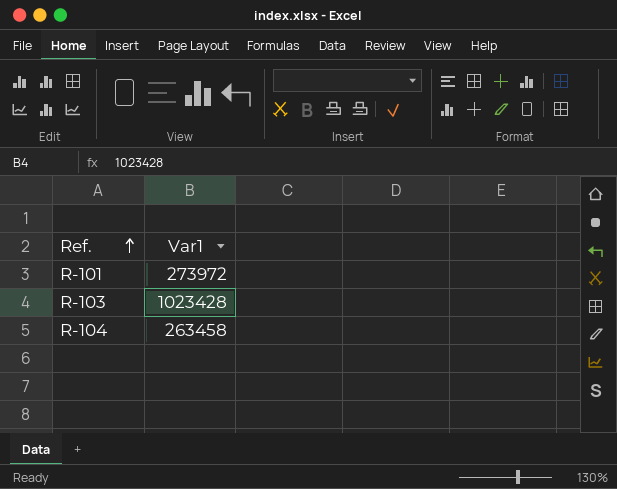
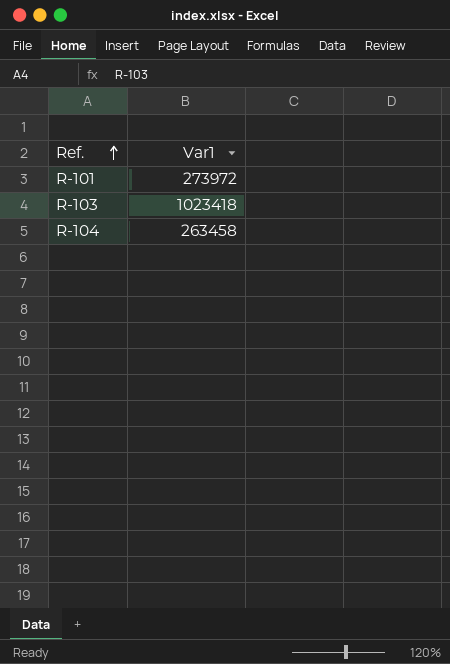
R-103 | Var1: 1023428 -> 1023418

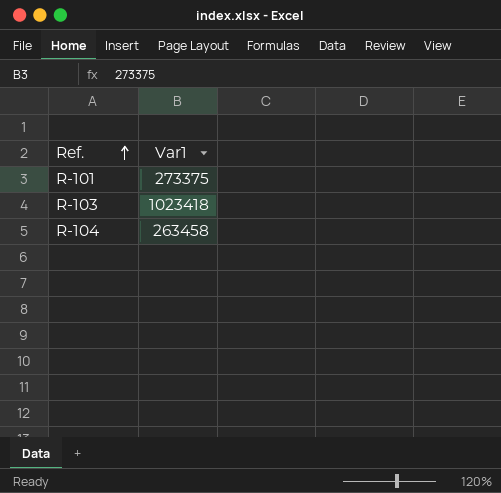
R-101 | Var1: 273972 -> 273375

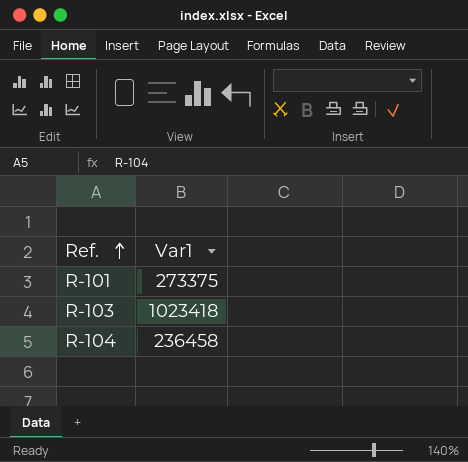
R-104 | Var1: 263458 -> 236458

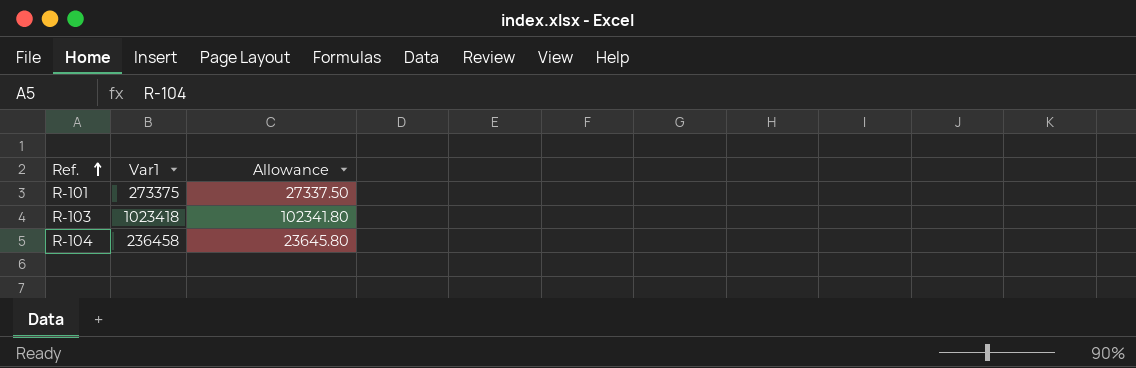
column Allowance | formula: none -> [Var1] * 0.1

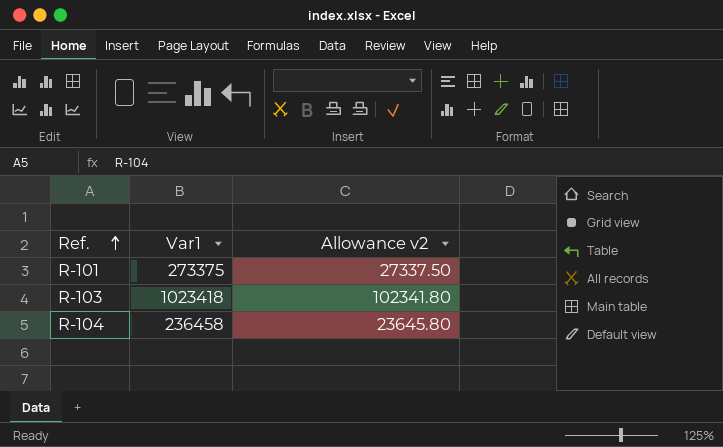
column name: Allowance -> Allowance v2

